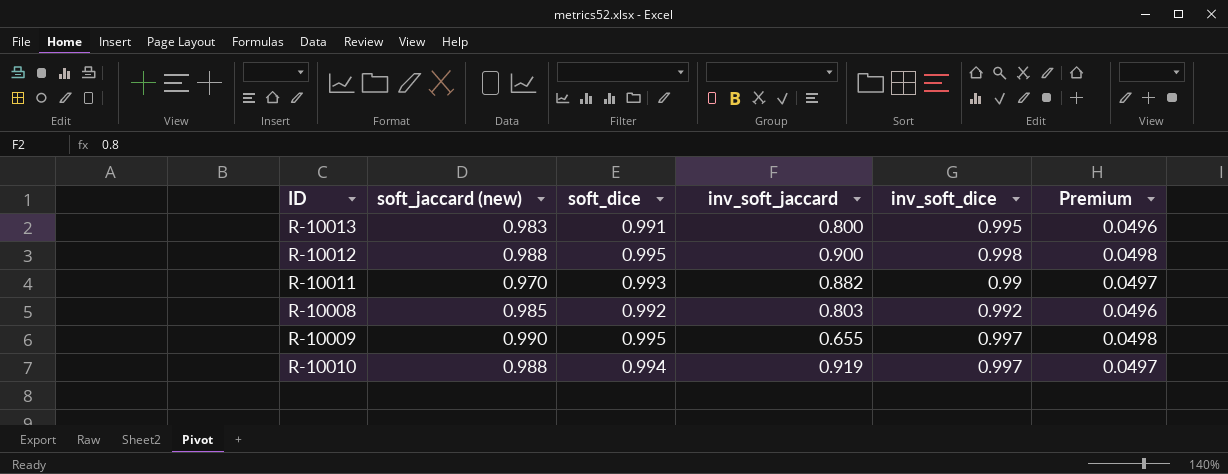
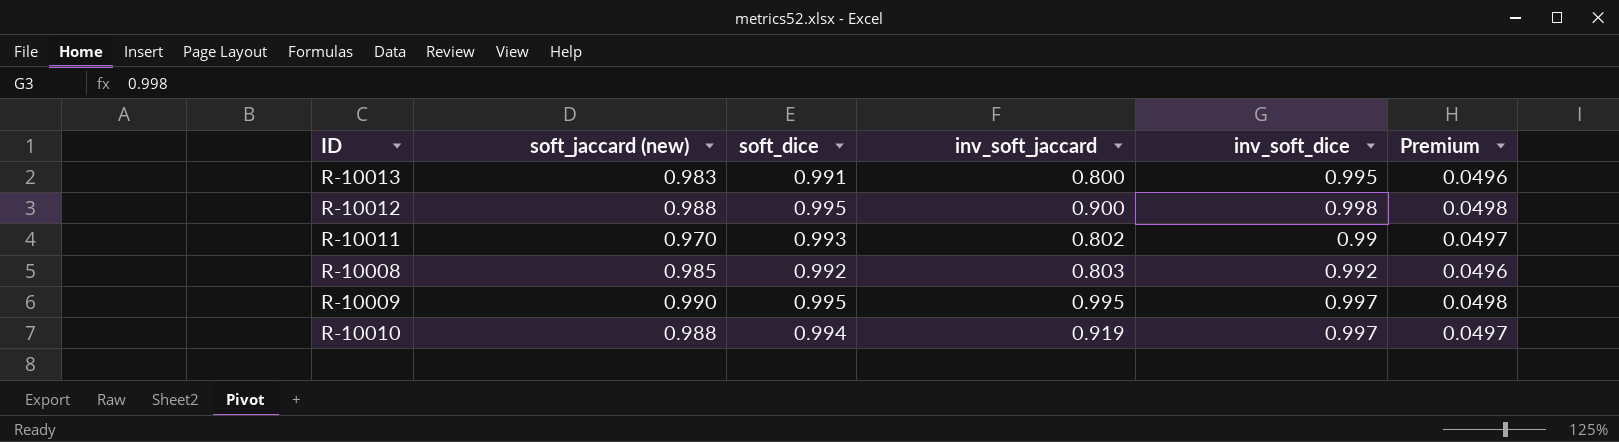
R-10011 | inv_soft_jaccard: 0.882 -> 0.802
R-10009 | inv_soft_jaccard: 0.655 -> 0.995

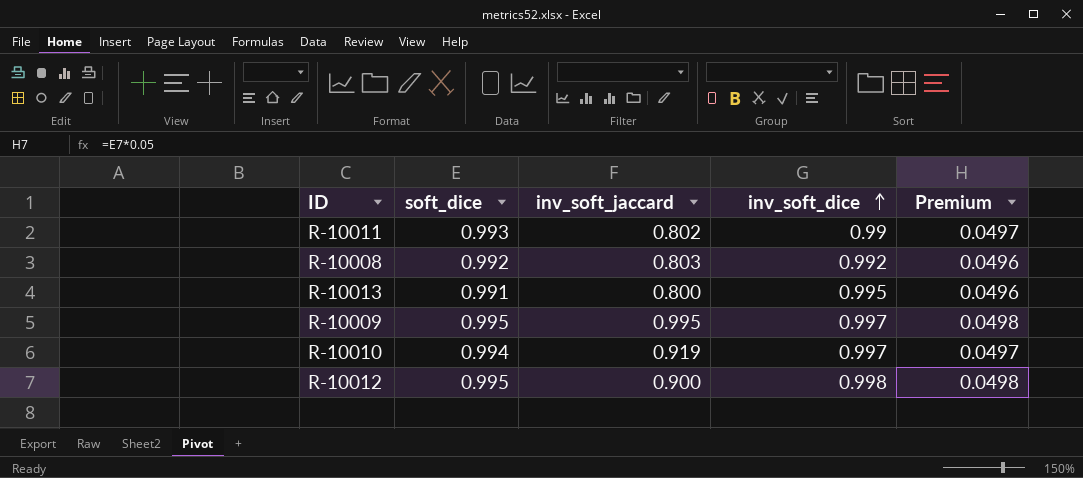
row order: none -> inv_soft_dice ascending
column soft_jaccard (new) | position: 2 -> none

